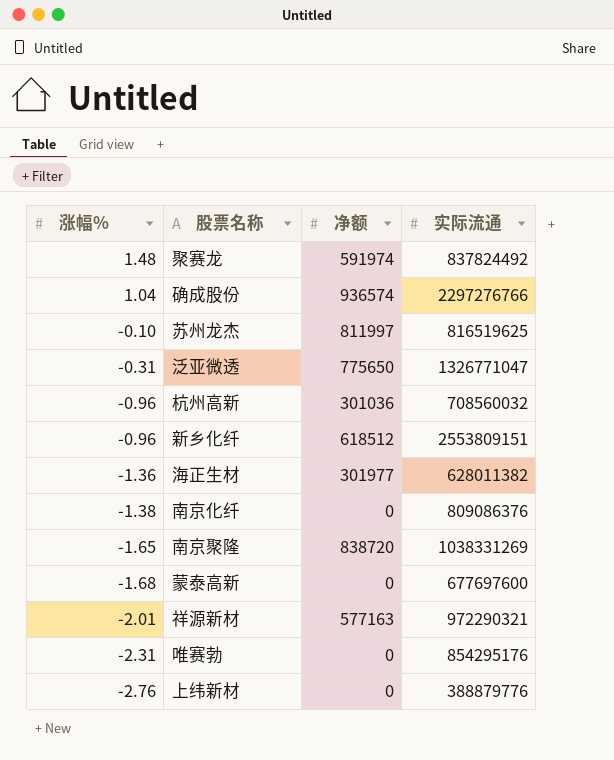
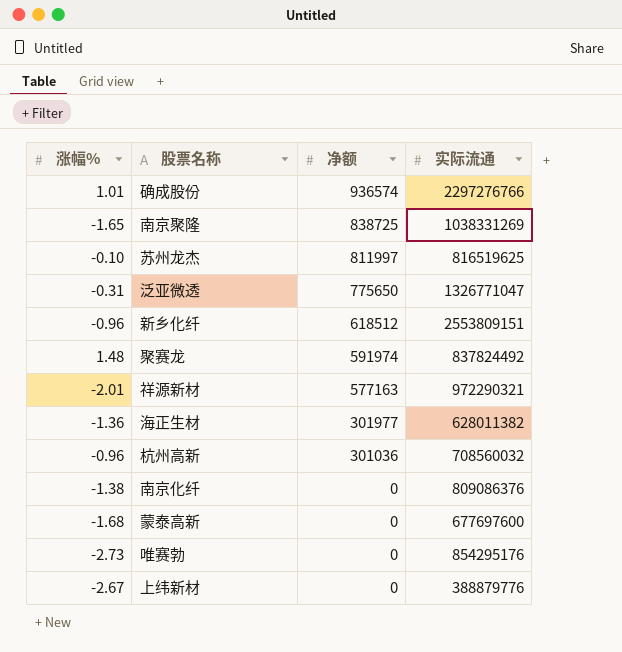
row order: 涨幅% descending -> 净额 descending
确成股份 | 涨幅%: 1.04 -> 1.01
南京聚隆 | 净额: 838720 -> 838725
唯赛勃 | 涨幅%: -2.31 -> -2.73
上纬新材 | 涨幅%: -2.76 -> -2.67

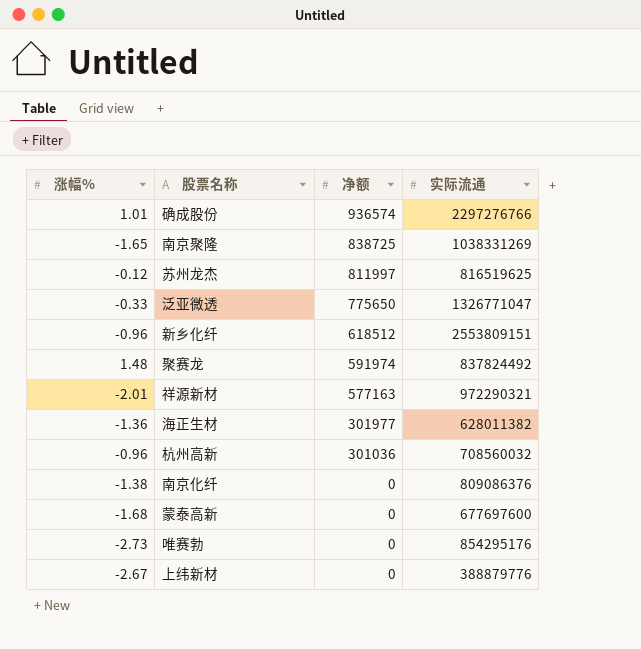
苏州龙杰 | 涨幅%: -0.10 -> -0.12
泛亚微透 | 涨幅%: -0.31 -> -0.33

